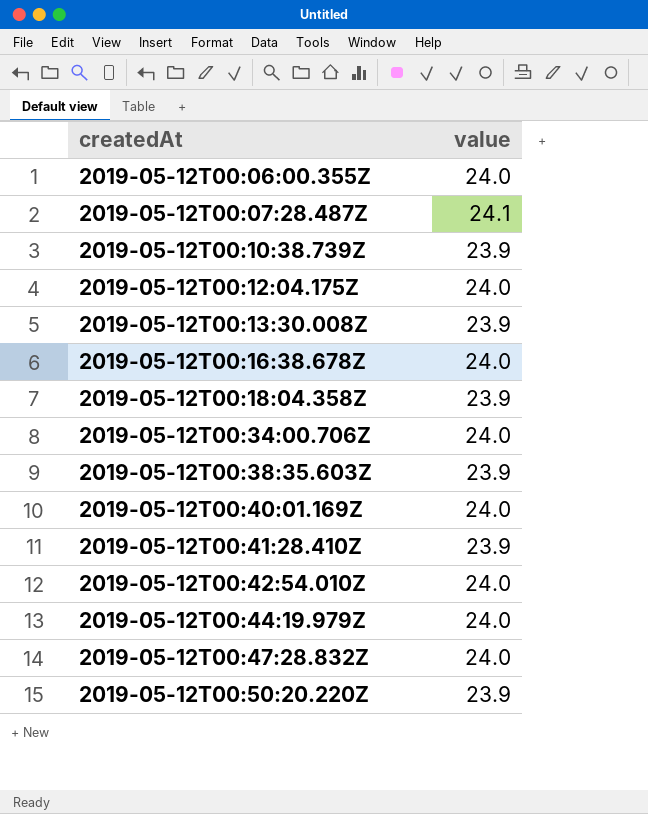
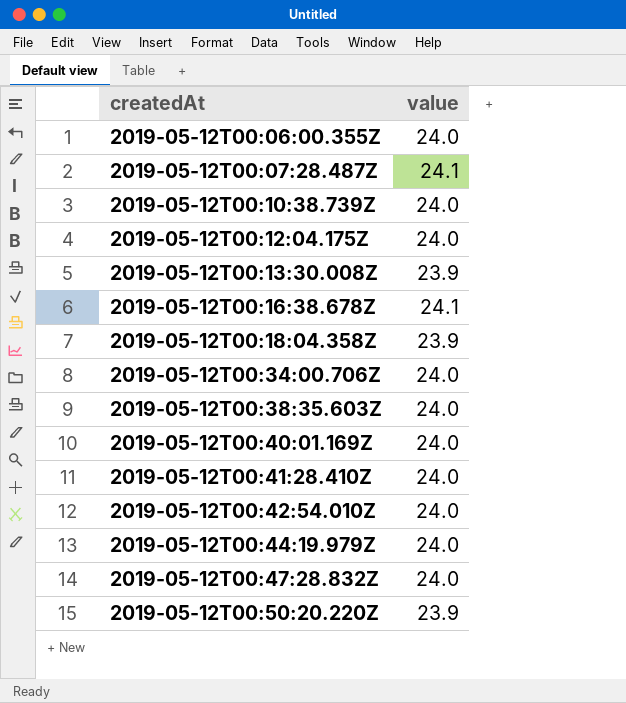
2019-05-12T00:10:38.739Z | value: 23.9 -> 24.0
2019-05-12T00:16:38.678Z | value: 24.0 -> 24.1
2019-05-12T00:38:35.603Z | value: 23.9 -> 24.0
2019-05-12T00:41:28.410Z | value: 23.9 -> 24.0

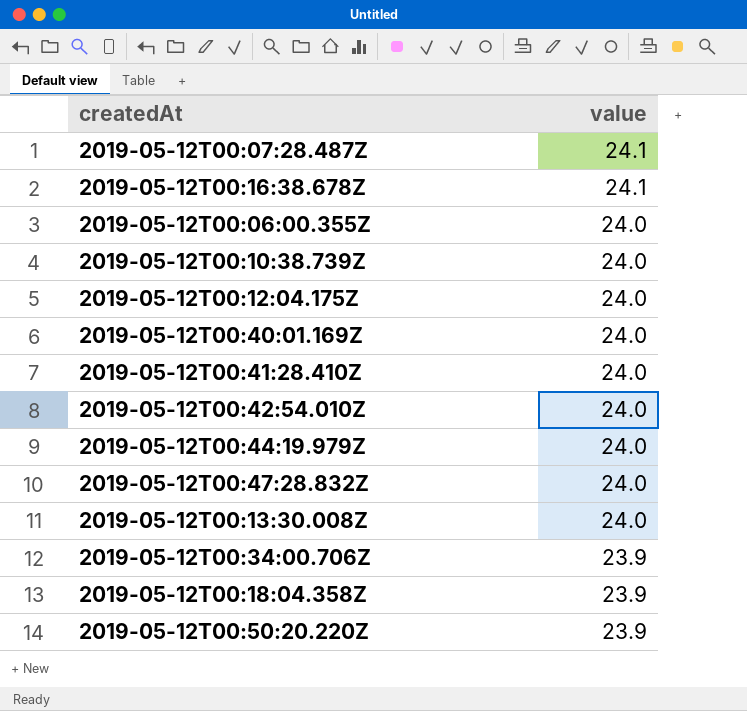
row order: createdAt ascending -> value descending
row 2019-05-12T00:38:35.603Z: 24.0 -> none
2019-05-12T00:13:30.008Z | value: 23.9 -> 24.0
2019-05-12T00:34:00.706Z | value: 24.0 -> 23.9

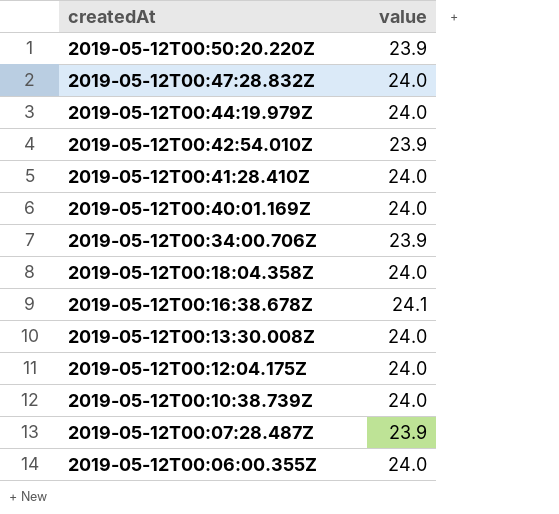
row order: value descending -> createdAt descending
2019-05-12T00:42:54.010Z | value: 24.0 -> 23.9
2019-05-12T00:18:04.358Z | value: 23.9 -> 24.0
2019-05-12T00:07:28.487Z | value: 24.1 -> 23.9

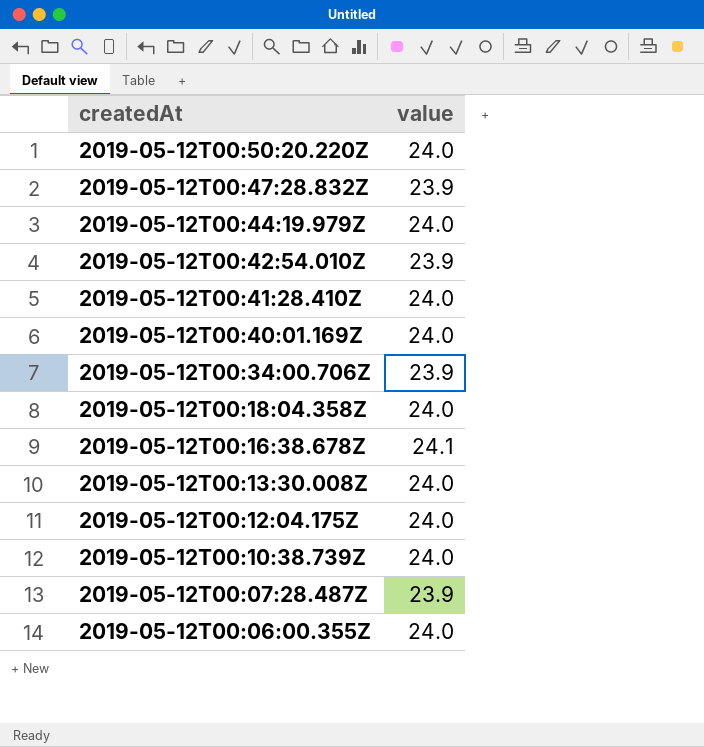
2019-05-12T00:50:20.220Z | value: 23.9 -> 24.0
2019-05-12T00:47:28.832Z | value: 24.0 -> 23.9

